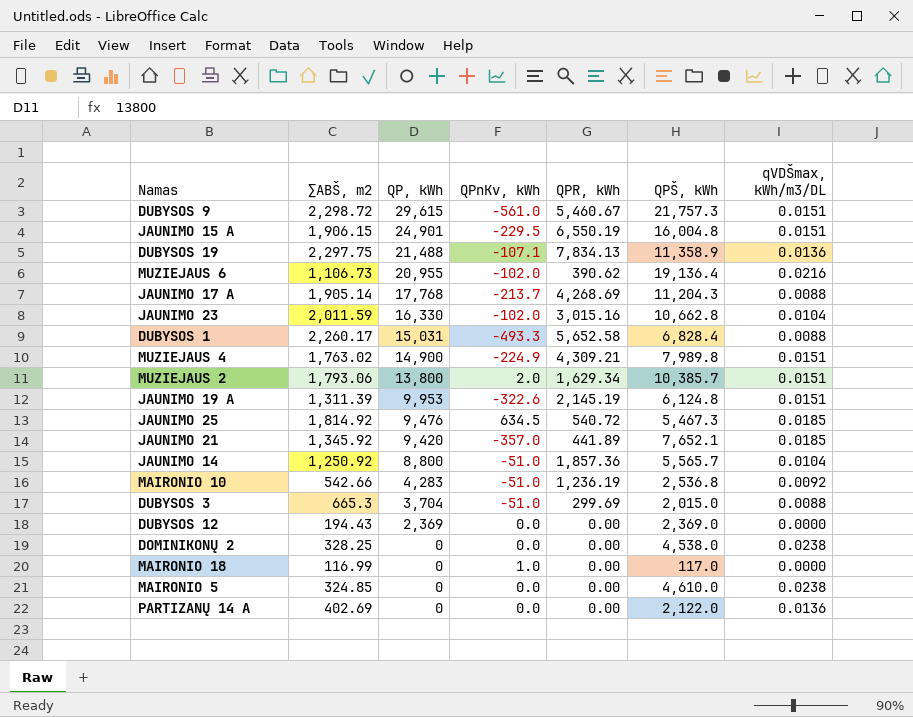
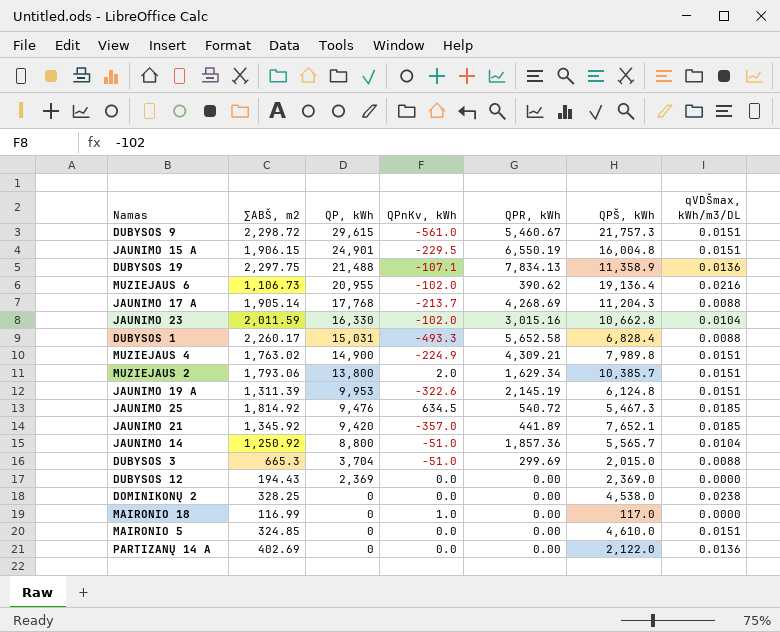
row MAIRONIO 10: 542.66 | 4,283 | -51.0 | 1,236.19 | 2,536.8 | 0.0092 -> none
MAIRONIO 5 | qVDŠmax, kWh/m3/DL: 0.0238 -> 0.0151

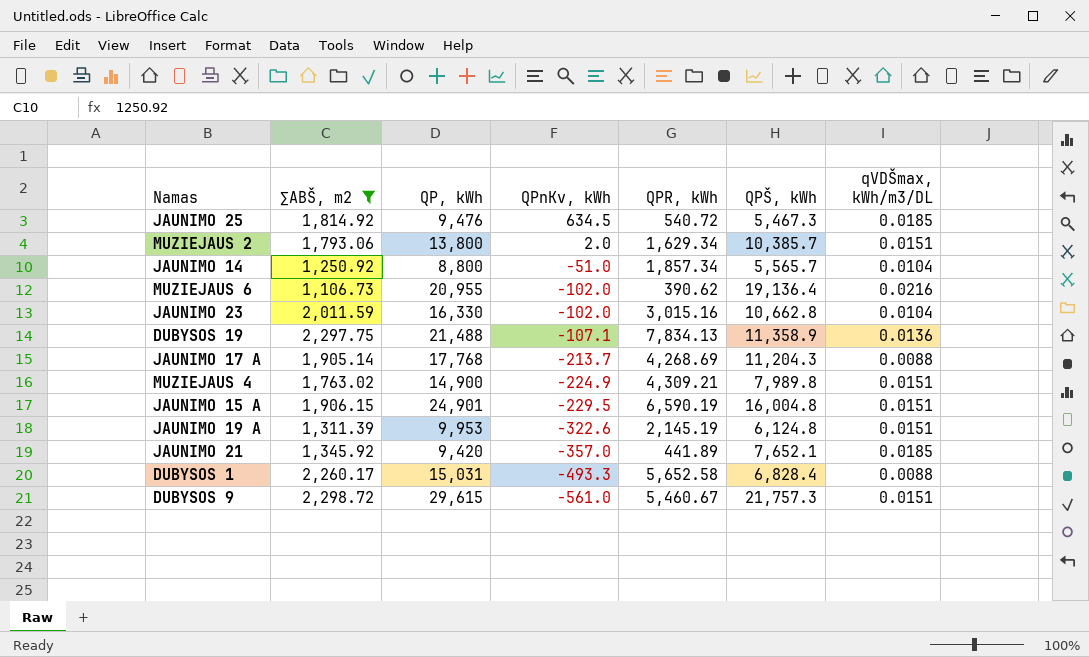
filter: none -> ∑ABŠ, m2 >= 1,106.73
row order: QP, kWh descending -> QPnKv, kWh descending
JAUNIMO 14 | QPR, kWh: 1,857.36 -> 1,857.34
JAUNIMO 15 A | QPR, kWh: 6,550.19 -> 6,590.19

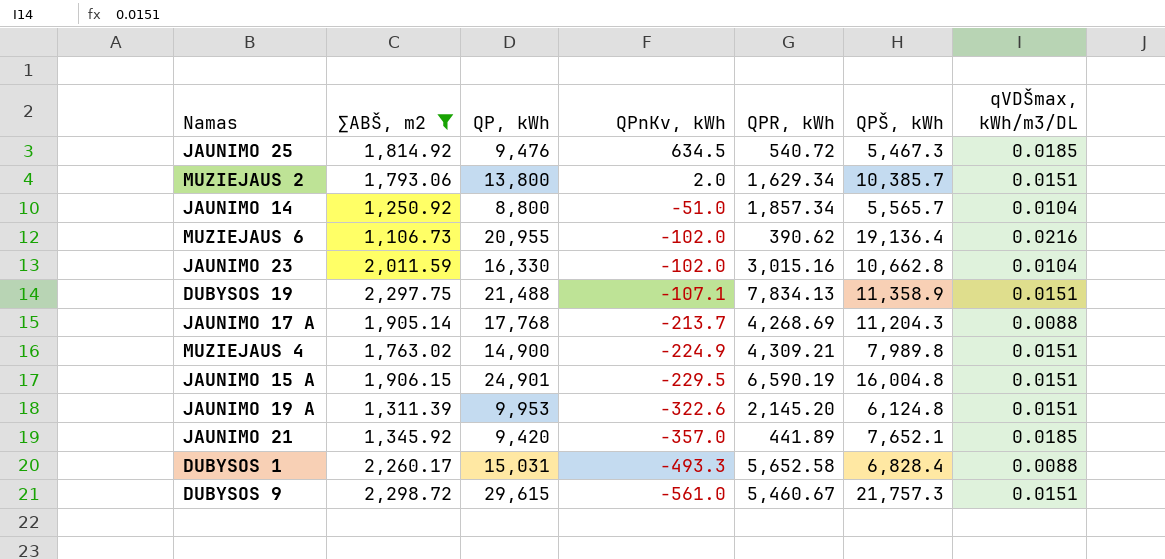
DUBYSOS 19 | qVDŠmax, kWh/m3/DL: 0.0136 -> 0.0151
JAUNIMO 19 A | QPR, kWh: 2,145.19 -> 2,145.20

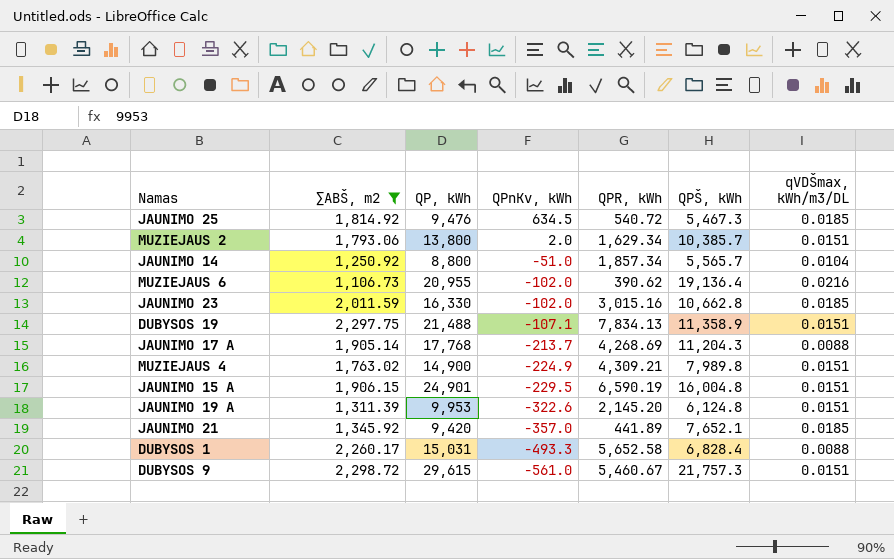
JAUNIMO 23 | qVDŠmax, kWh/m3/DL: 0.0104 -> 0.0185

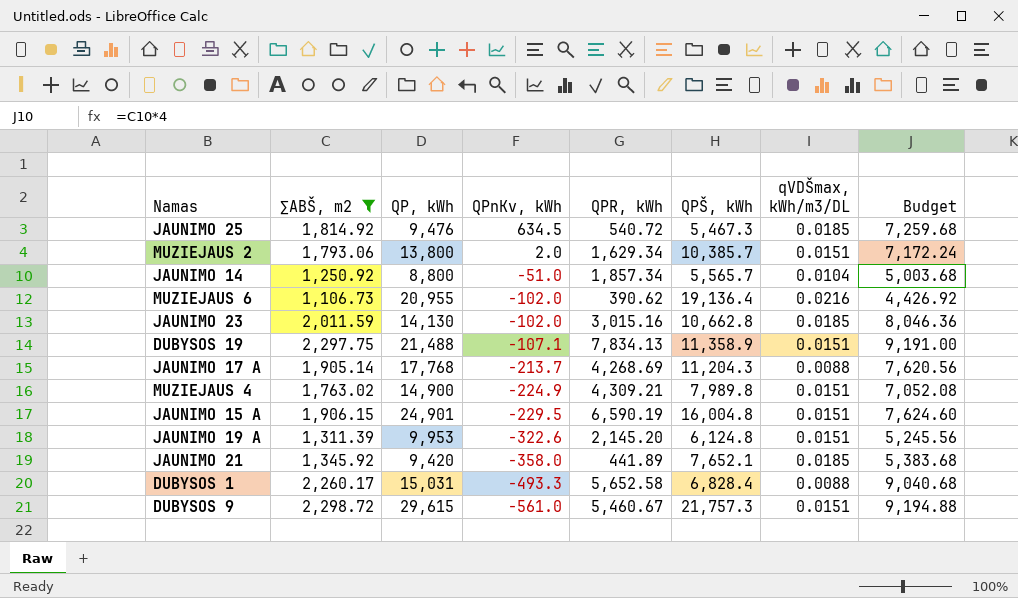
column Budget | formula: none -> [∑ABŠ, m2] * 4
JAUNIMO 23 | QP, kWh: 16,330 -> 14,130
JAUNIMO 21 | QPnKv, kWh: -357.0 -> -358.0

